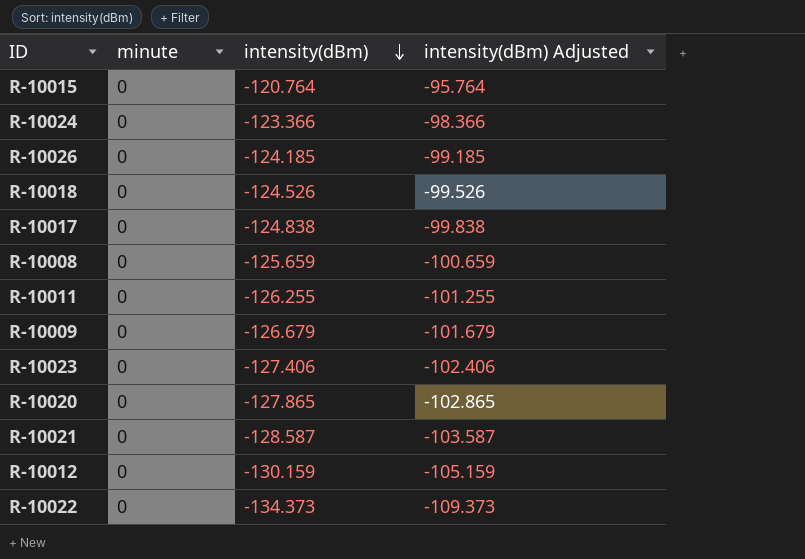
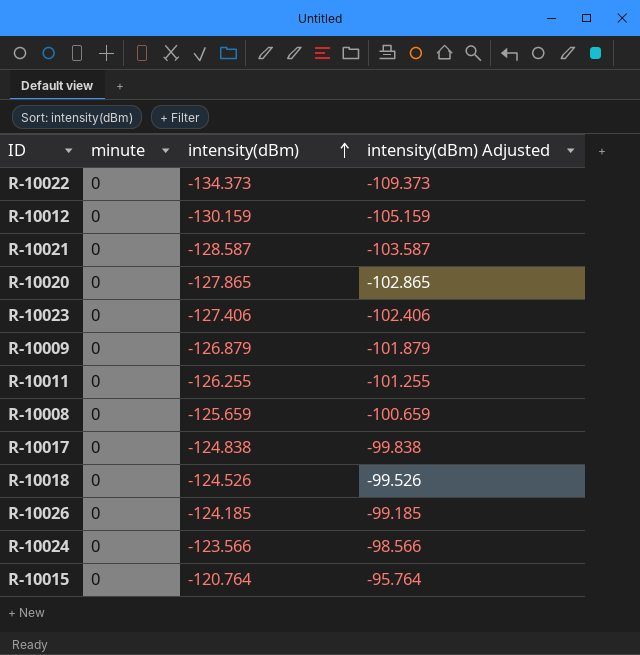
row order: intensity(dBm) descending -> intensity(dBm) ascending
R-10009 | intensity(dBm): -126.679 -> -126.879
R-10009 | intensity(dBm) Adjusted: -101.679 -> -101.879
R-10024 | intensity(dBm): -123.366 -> -123.566
R-10024 | intensity(dBm) Adjusted: -98.366 -> -98.566

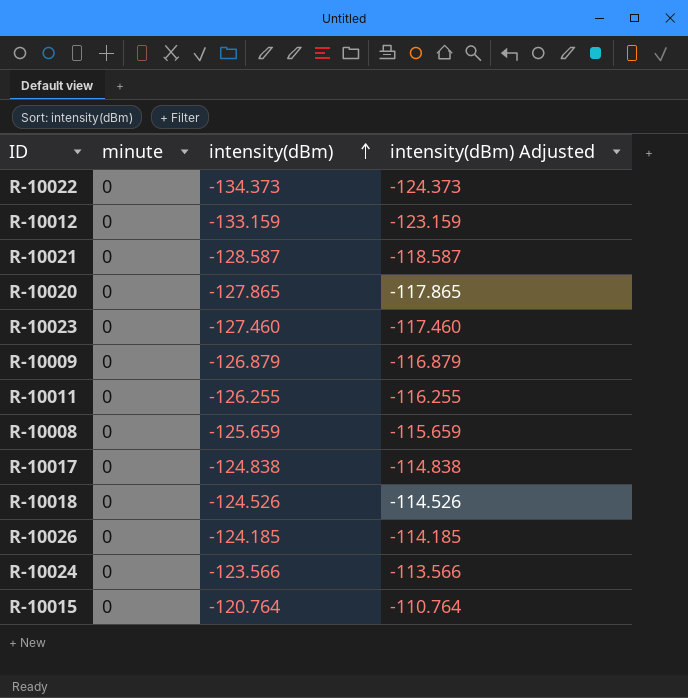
column intensity(dBm) Adjusted | formula: [intensity(dBm)] + 25 -> [intensity(dBm)] + 10
R-10012 | intensity(dBm): -130.159 -> -133.159
R-10023 | intensity(dBm): -127.406 -> -127.460

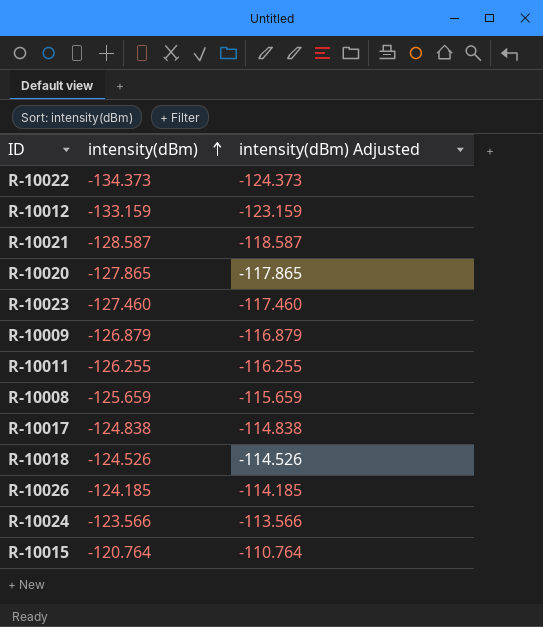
column minute | position: 2 -> none

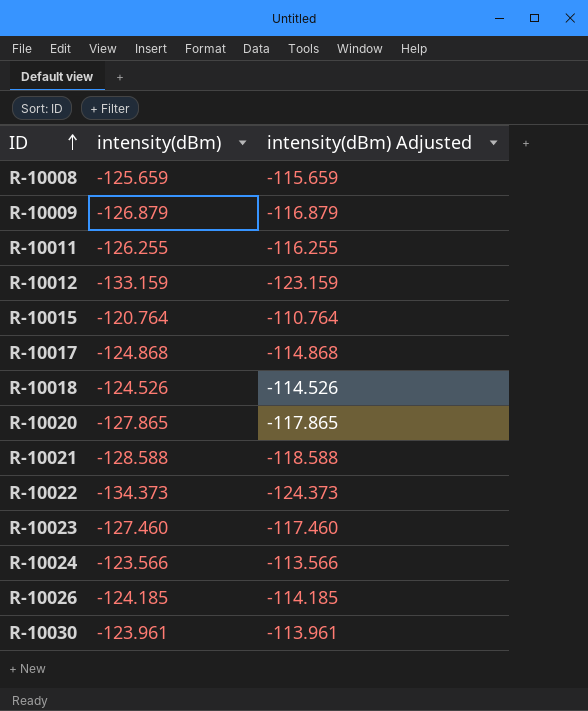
row order: intensity(dBm) ascending -> ID ascending
R-10017 | intensity(dBm): -124.838 -> -124.868
R-10017 | intensity(dBm) Adjusted: -114.838 -> -114.868
R-10021 | intensity(dBm): -128.587 -> -128.588
R-10021 | intensity(dBm) Adjusted: -118.587 -> -118.588
row R-10030: none -> -123.961 | -113.961

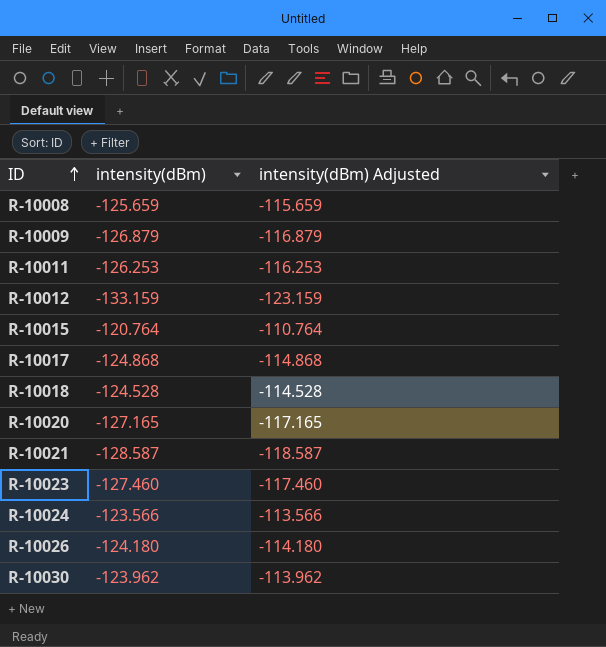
row R-10022: -134.373 | -124.373 -> none
R-10011 | intensity(dBm): -126.255 -> -126.253
R-10011 | intensity(dBm) Adjusted: -116.255 -> -116.253
R-10018 | intensity(dBm): -124.526 -> -124.528
R-10018 | intensity(dBm) Adjusted: -114.526 -> -114.528
R-10020 | intensity(dBm): -127.865 -> -127.165
R-10020 | intensity(dBm) Adjusted: -117.865 -> -117.165
R-10021 | intensity(dBm): -128.588 -> -128.587
R-10021 | intensity(dBm) Adjusted: -118.588 -> -118.587
R-10026 | intensity(dBm): -124.185 -> -124.180
R-10026 | intensity(dBm) Adjusted: -114.185 -> -114.180
R-10030 | intensity(dBm): -123.961 -> -123.962
R-10030 | intensity(dBm) Adjusted: -113.961 -> -113.962

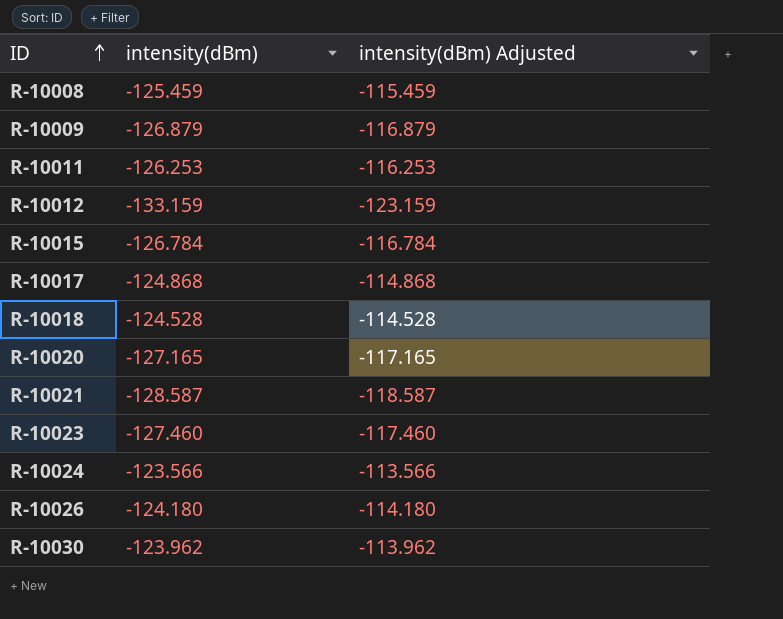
R-10008 | intensity(dBm): -125.659 -> -125.459
R-10008 | intensity(dBm) Adjusted: -115.659 -> -115.459
R-10015 | intensity(dBm): -120.764 -> -126.784
R-10015 | intensity(dBm) Adjusted: -110.764 -> -116.784

